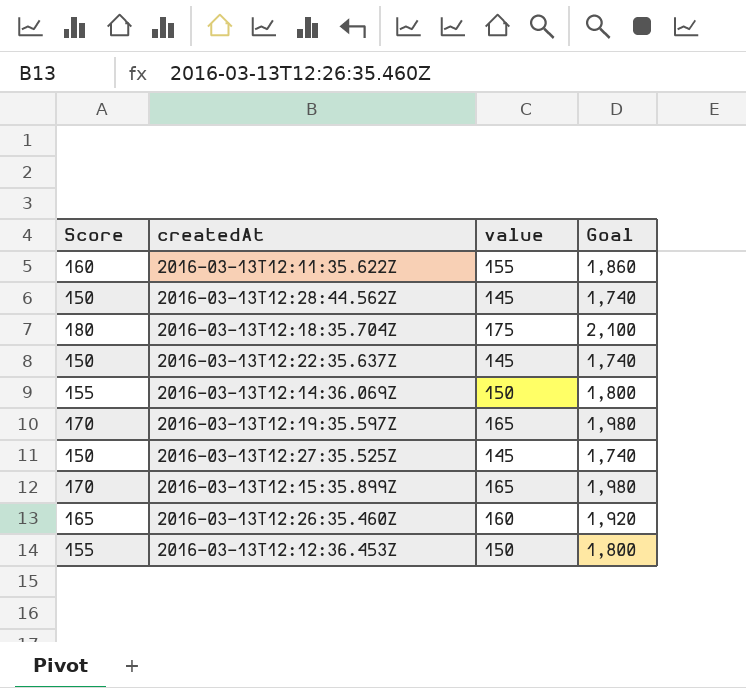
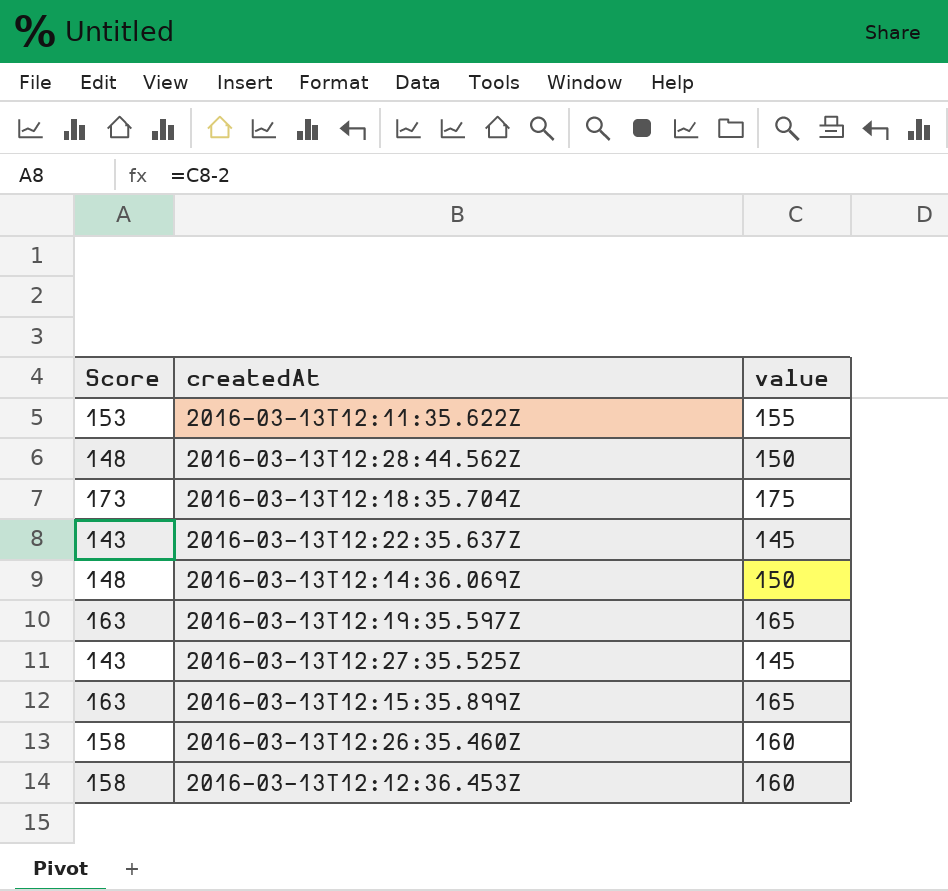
column Goal | formula: [value] * 12 -> none
column Score | formula: [value] + 5 -> [value] - 2
2016-03-13T12:28:44.562Z | value: 145 -> 150
2016-03-13T12:12:36.453Z | value: 150 -> 160

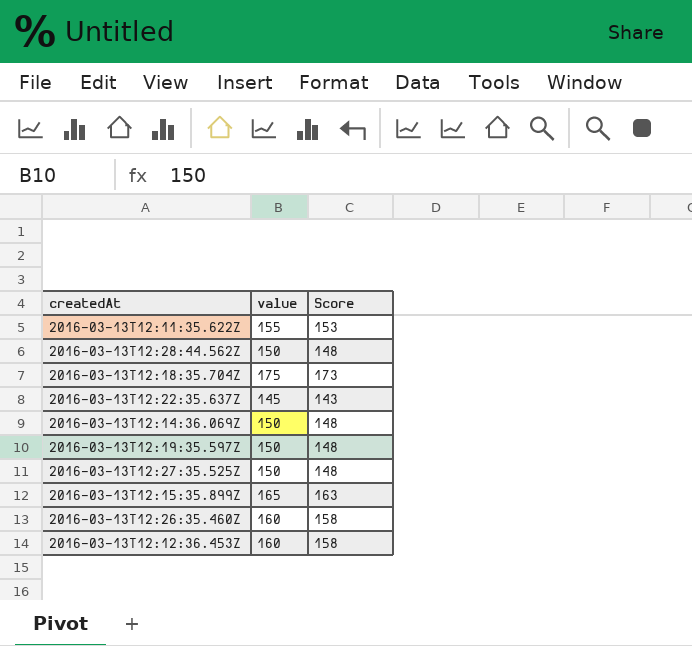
column Score | position: 1 -> 3
2016-03-13T12:19:35.597Z | value: 165 -> 150
2016-03-13T12:19:35.597Z | Score: 163 -> 148
2016-03-13T12:27:35.525Z | value: 145 -> 150
2016-03-13T12:27:35.525Z | Score: 143 -> 148

